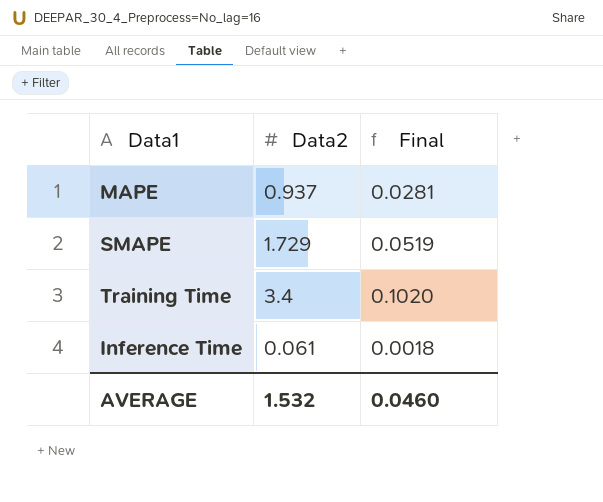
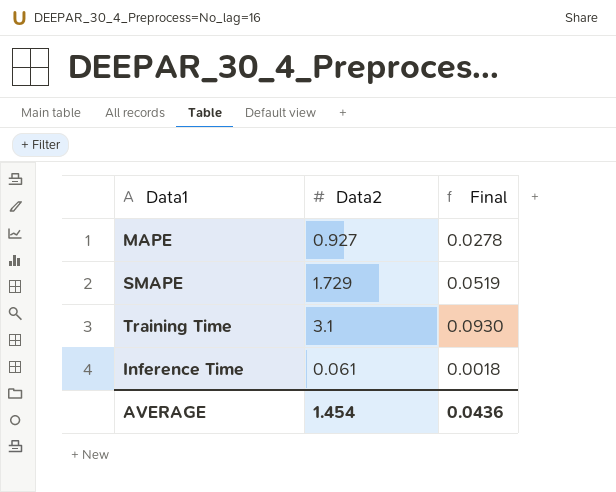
MAPE | Data2: 0.937 -> 0.927
MAPE | Final: 0.0281 -> 0.0278
Training Time | Data2: 3.4 -> 3.1
Training Time | Final: 0.1020 -> 0.0930
AVERAGE | Data2: 1.532 -> 1.454
AVERAGE | Final: 0.0460 -> 0.0436

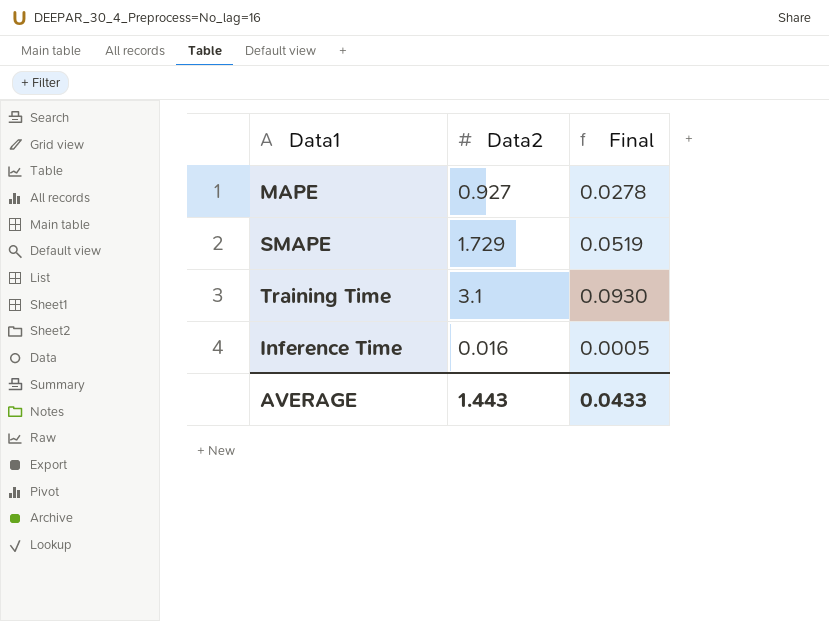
Inference Time | Data2: 0.061 -> 0.016
Inference Time | Final: 0.0018 -> 0.0005
AVERAGE | Data2: 1.454 -> 1.443
AVERAGE | Final: 0.0436 -> 0.0433

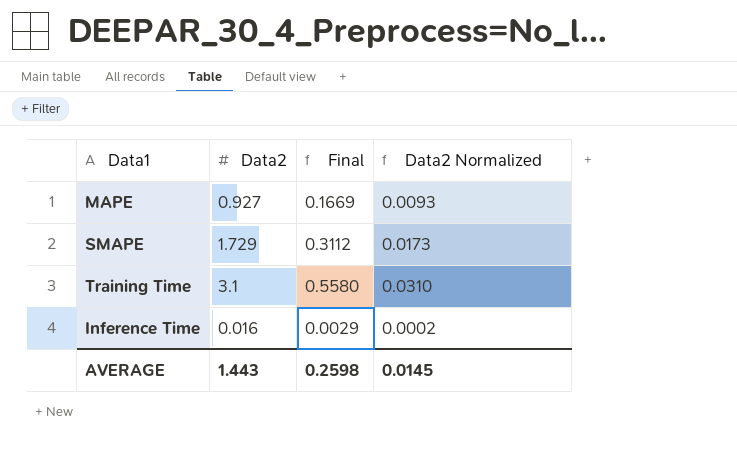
column Final | formula: [Data2] * 0.03 -> [Data2] * 0.18
column Data2 Normalized | formula: none -> [Data2] * 0.01
AVERAGE | Final: 0.0433 -> 0.2598

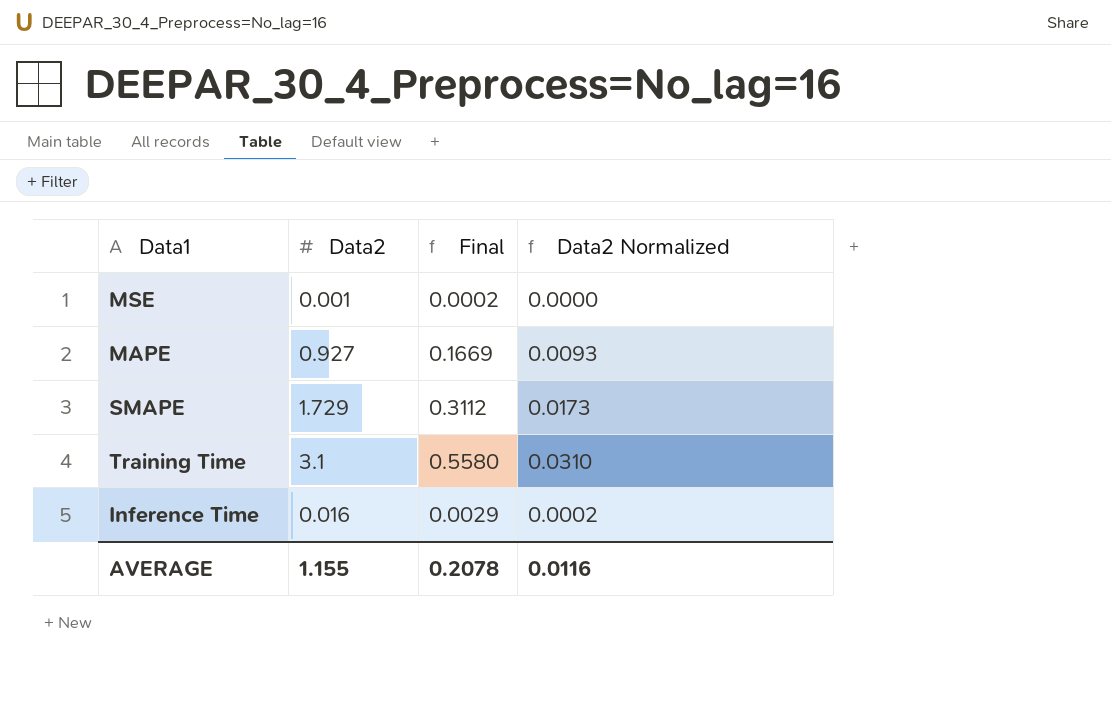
row MSE: none -> 0.001 | 0.0002 | 0.0000
AVERAGE | Data2: 1.443 -> 1.155
AVERAGE | Final: 0.2598 -> 0.2078
AVERAGE | Data2 Normalized: 0.0145 -> 0.0116

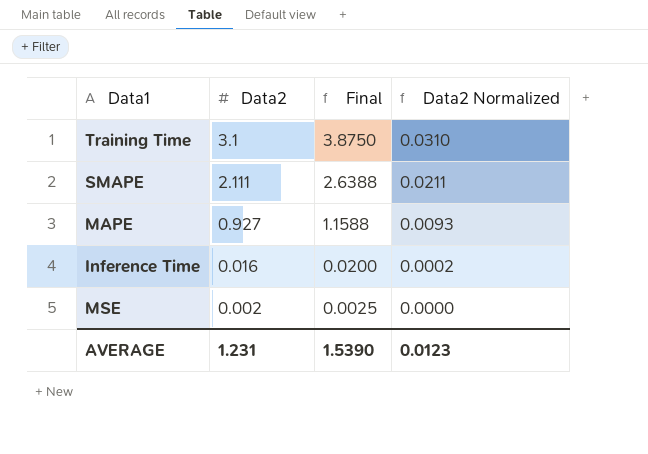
row order: none -> Data2 descending
column Final | formula: [Data2] * 0.18 -> [Data2] * 1.25
SMAPE | Data2: 1.729 -> 2.111
SMAPE | Data2 Normalized: 0.0173 -> 0.0211
MSE | Data2: 0.001 -> 0.002
AVERAGE | Data2: 1.155 -> 1.231
AVERAGE | Final: 0.2078 -> 1.5390
AVERAGE | Data2 Normalized: 0.0116 -> 0.0123

